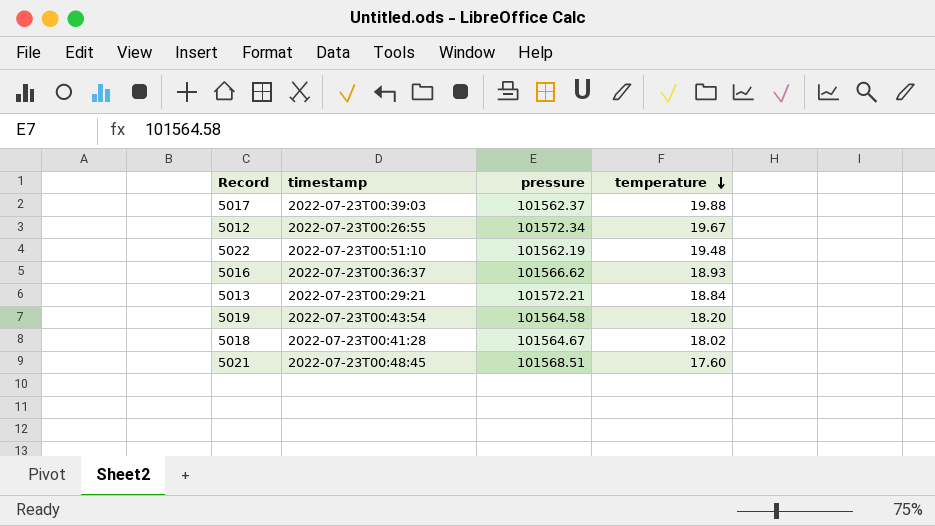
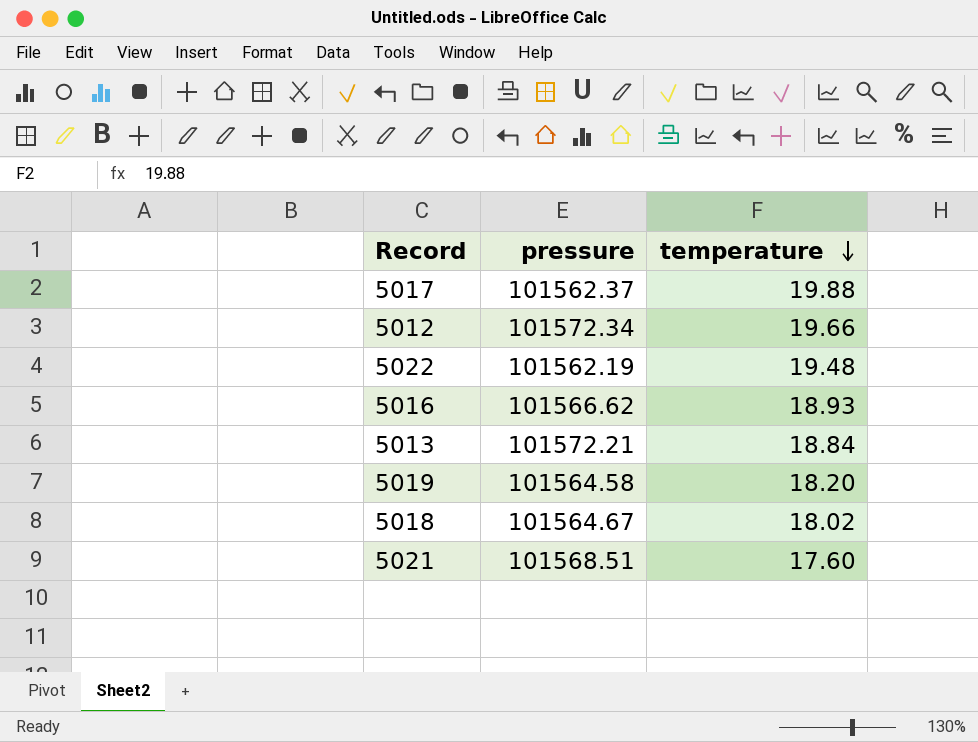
column timestamp | position: 2 -> none
5012 | temperature: 19.67 -> 19.66

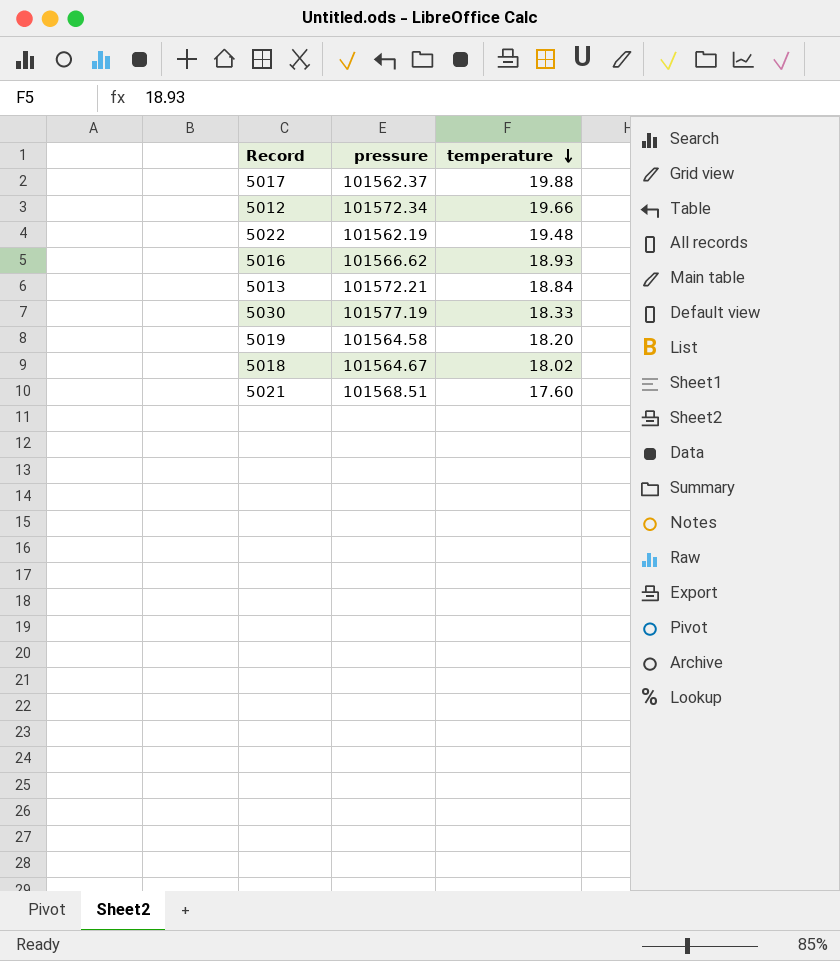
row 5030: none -> 101577.19 | 18.33

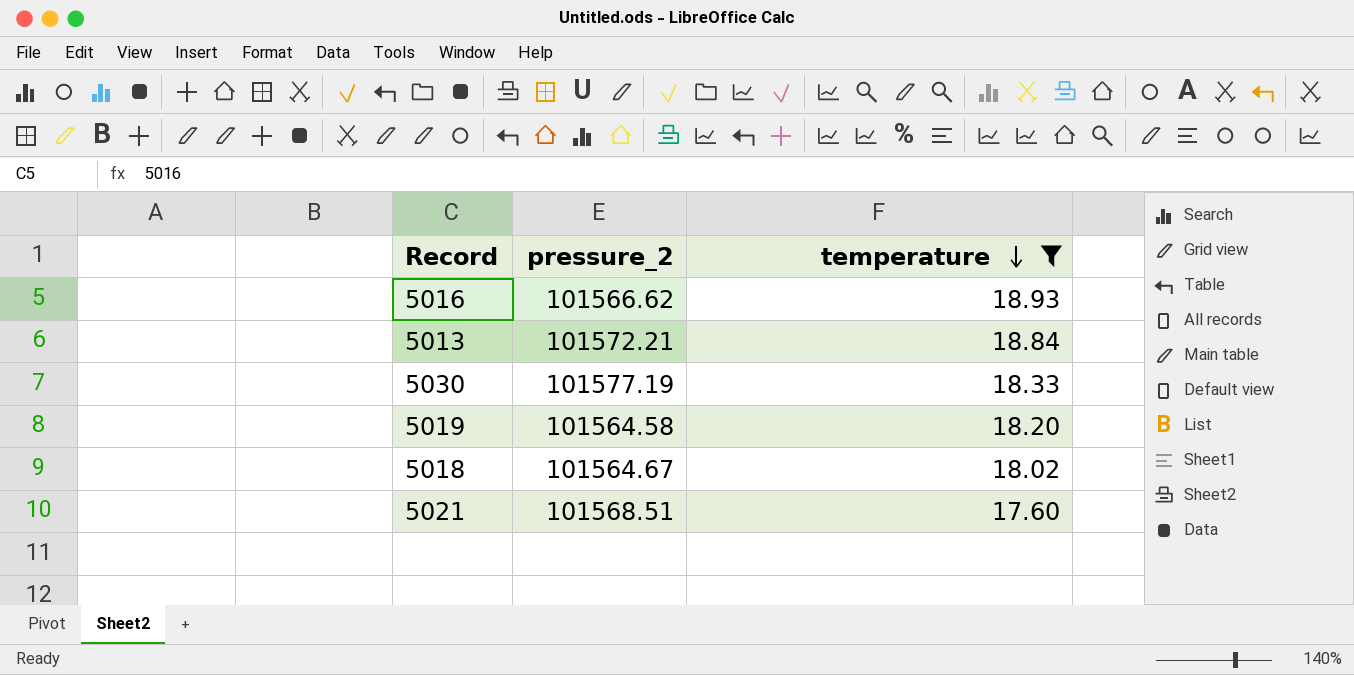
filter: none -> temperature <= 18.93
column name: pressure -> pressure_2

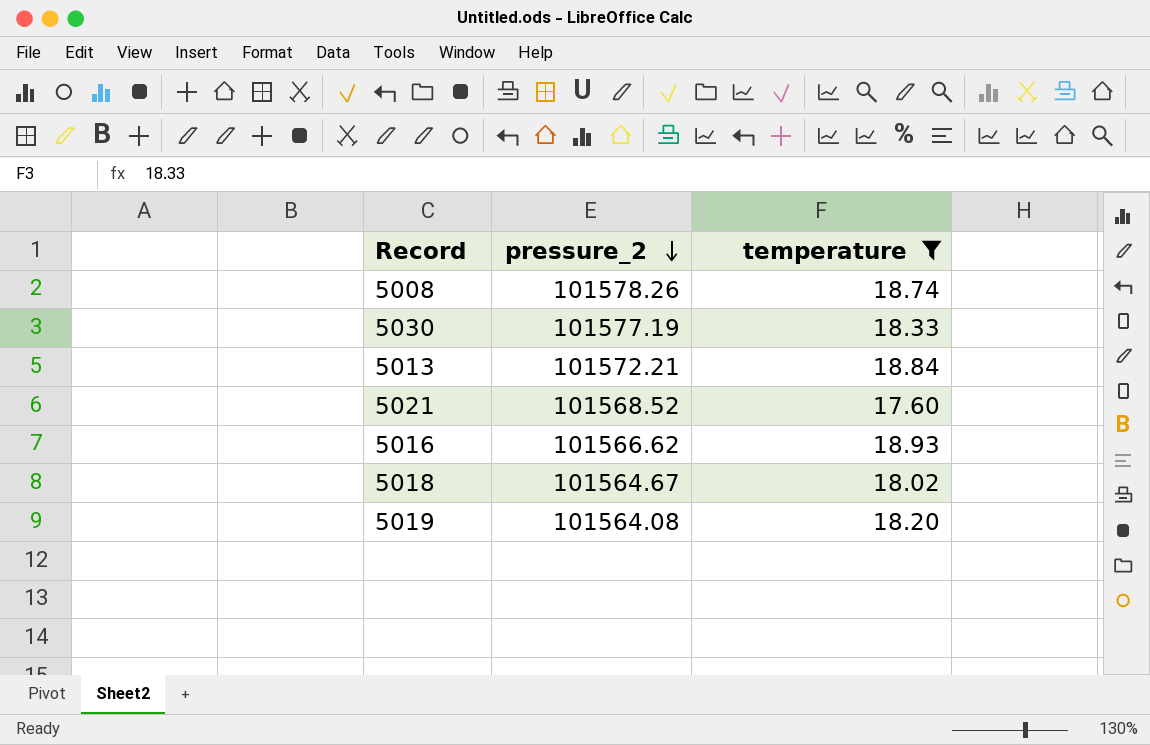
row order: temperature descending -> pressure_2 descending
row 5008: none -> 101578.26 | 18.74
5021 | pressure_2: 101568.51 -> 101568.52
5019 | pressure_2: 101564.58 -> 101564.08

